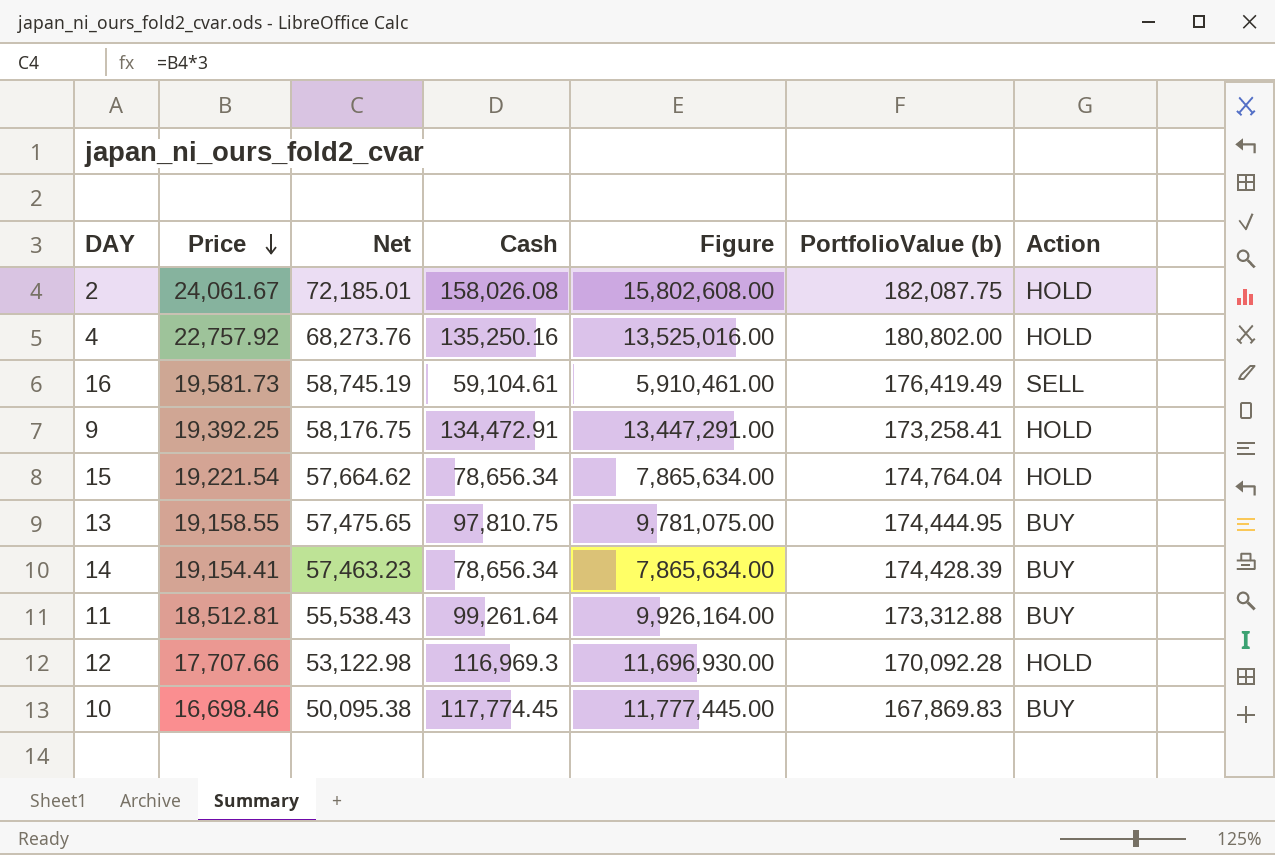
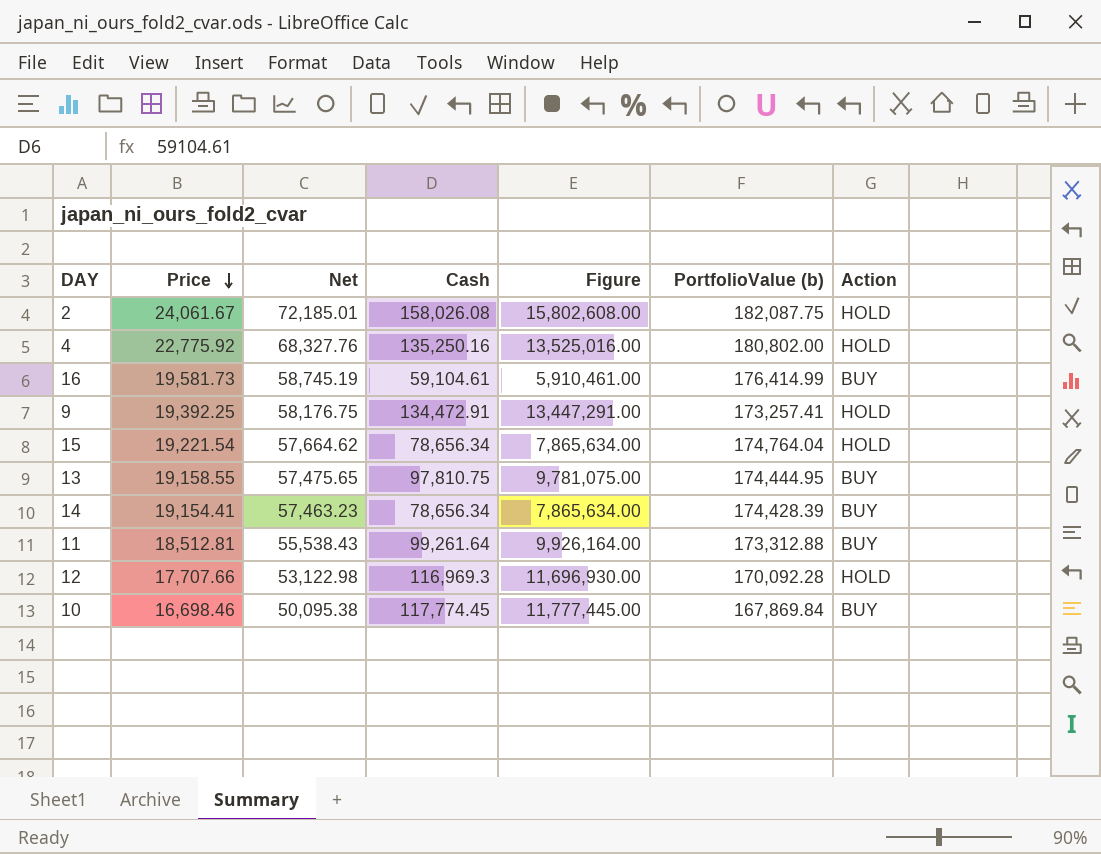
4 | Price: 22,757.92 -> 22,775.92
4 | Net: 68,273.76 -> 68,327.76
16 | PortfolioValue (b): 176,419.49 -> 176,414.99
16 | Action: SELL -> BUY
9 | PortfolioValue (b): 173,258.41 -> 173,257.41
10 | PortfolioValue (b): 167,869.83 -> 167,869.84

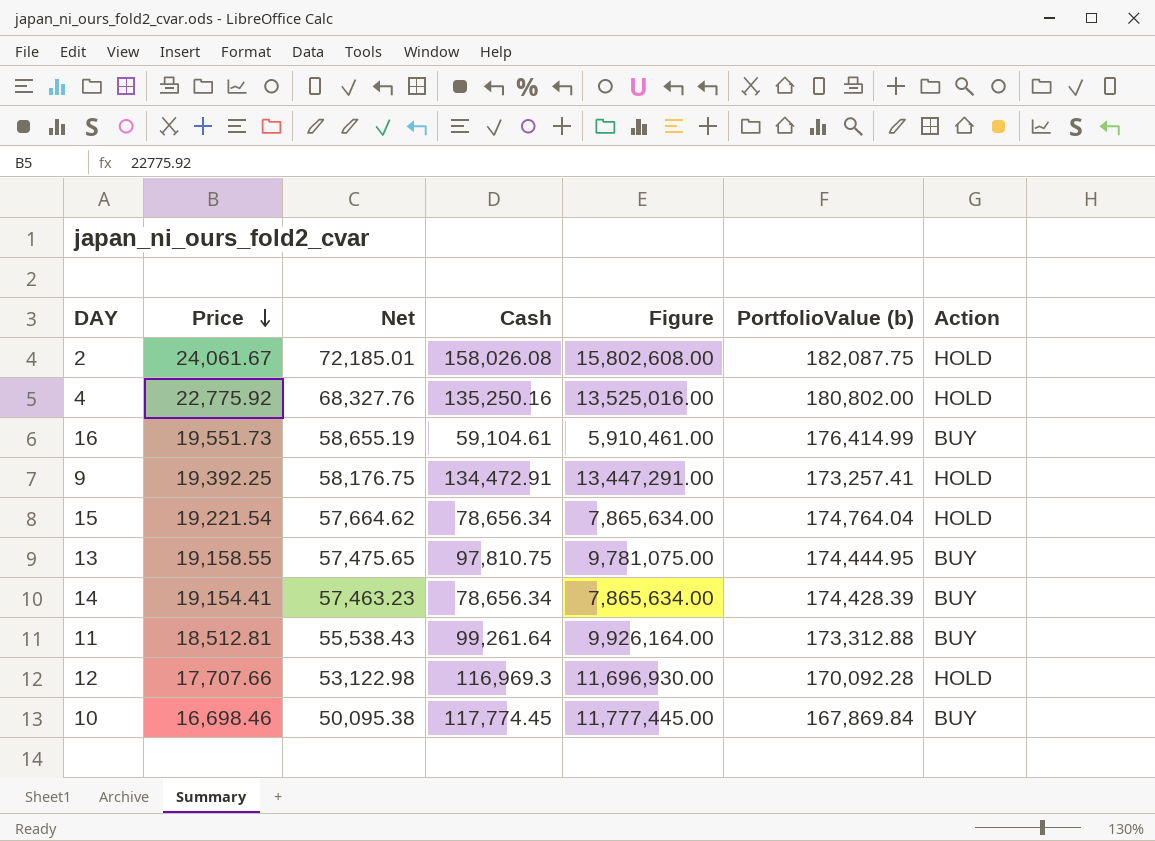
16 | Price: 19,581.73 -> 19,551.73
16 | Net: 58,745.19 -> 58,655.19

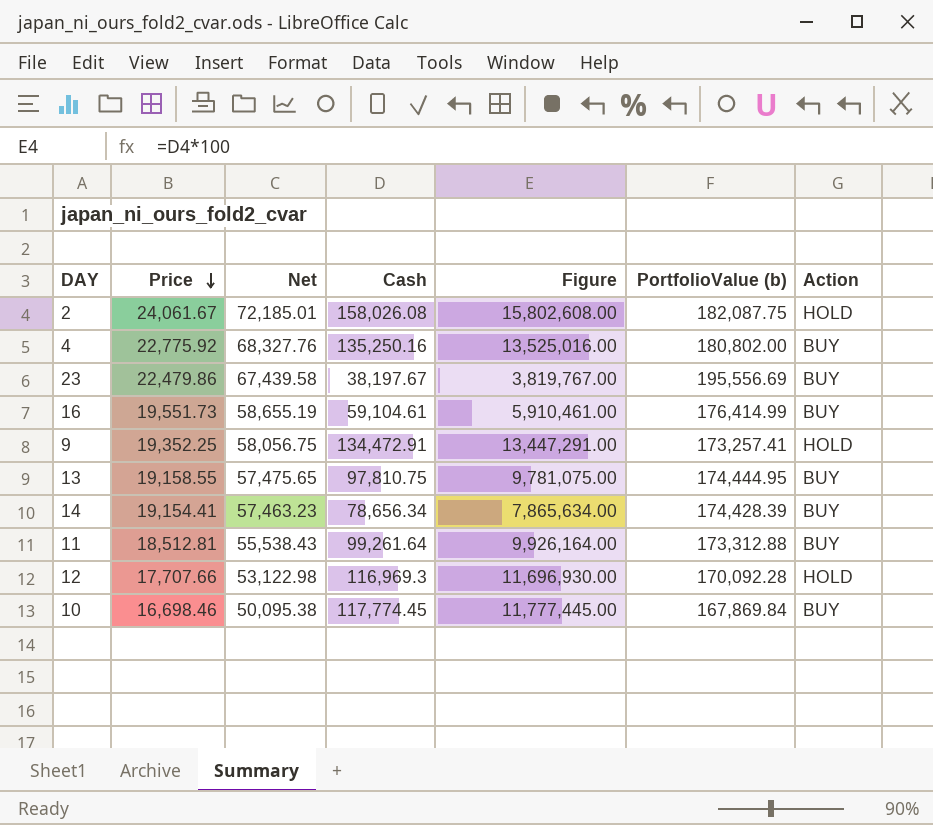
row 15: 19,221.54 | 57,664.62 | 78,656.34 | 7,865,634.00 | 174,764.04 | HOLD -> none
4 | Action: HOLD -> BUY
row 23: none -> 22,479.86 | 67,439.58 | 38,197.67 | 3,819,767.00 | 195,556.69 | BUY
9 | Price: 19,392.25 -> 19,352.25
9 | Net: 58,176.75 -> 58,056.75

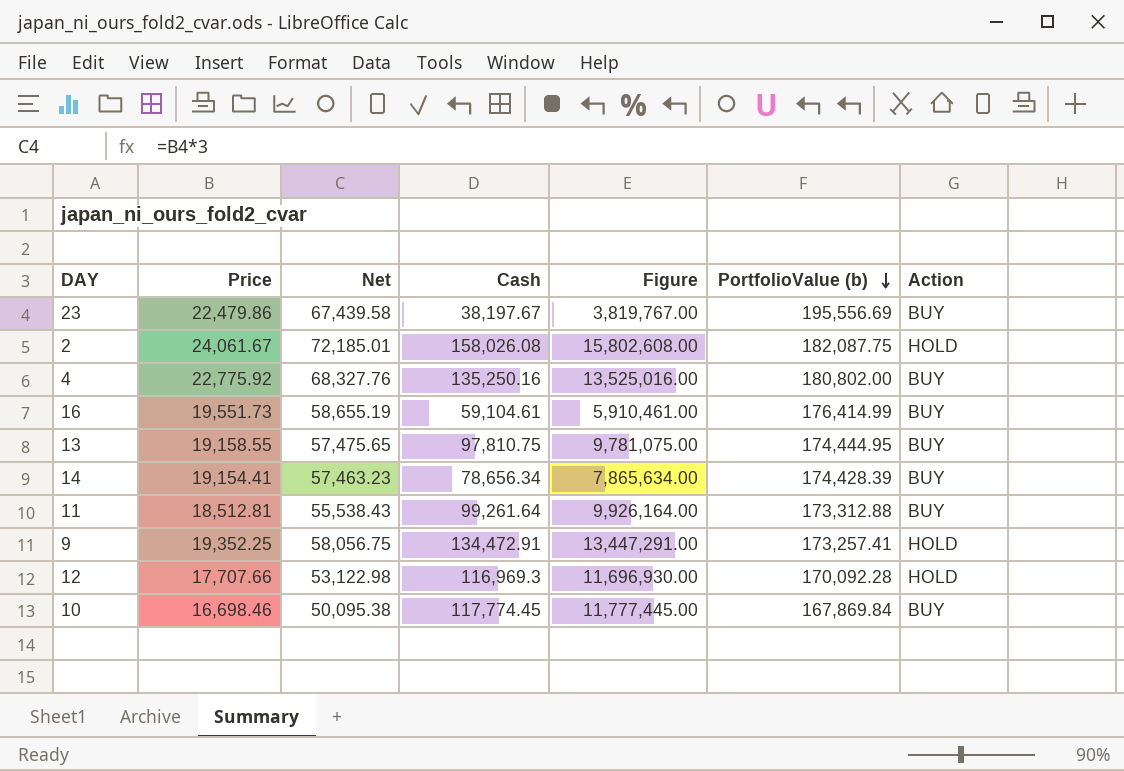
row order: Price descending -> PortfolioValue (b) descending

